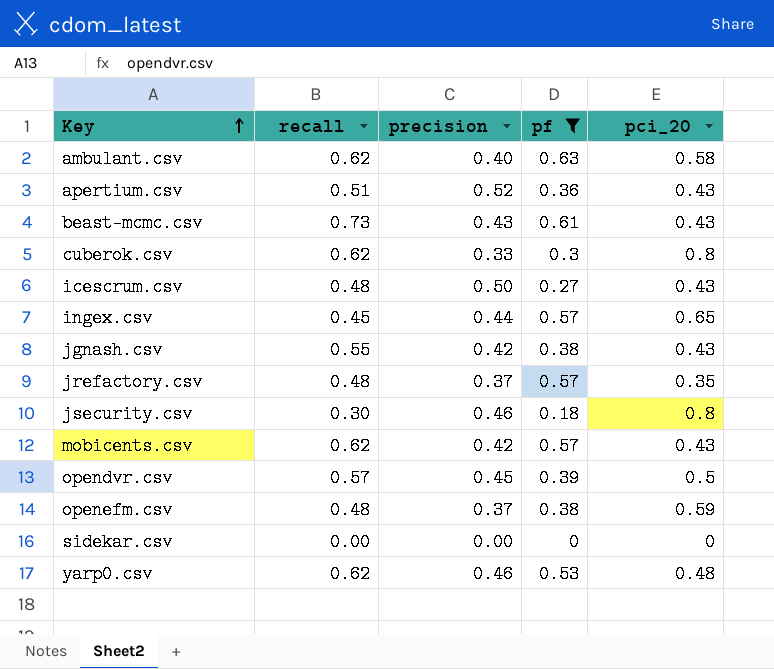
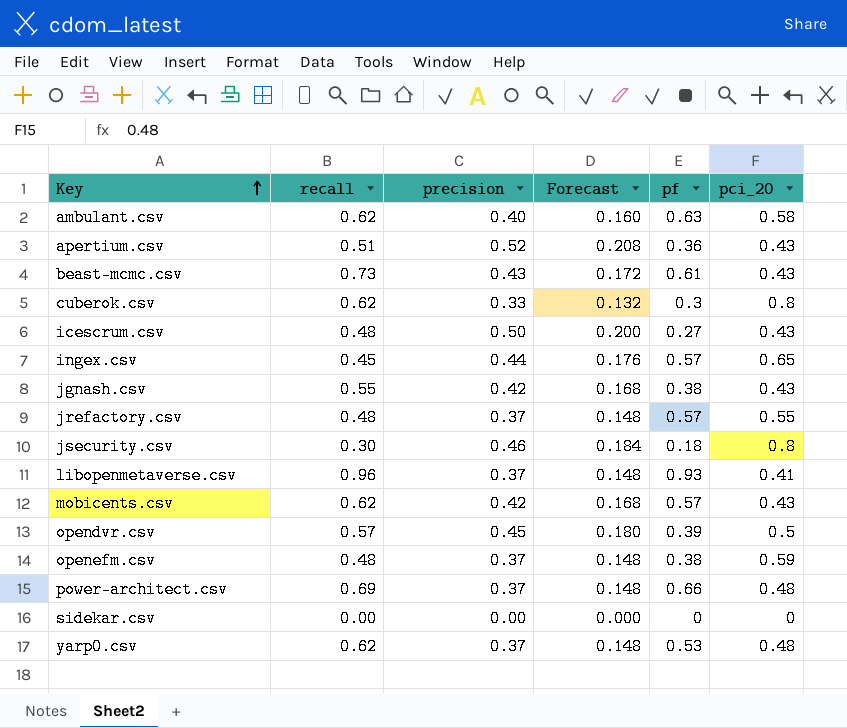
filter: pf <= 0.63 -> none
column Forecast | formula: none -> [precision] * 0.4
jrefactory.csv | pci_20: 0.35 -> 0.55
yarp0.csv | precision: 0.46 -> 0.37

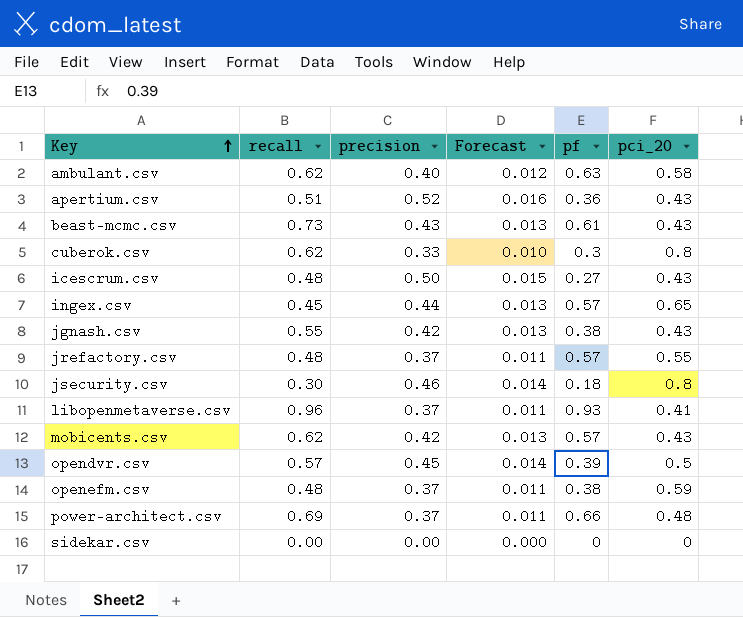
column Forecast | formula: [precision] * 0.4 -> [precision] * 0.03
row yarp0.csv: 0.62 | 0.37 | 0.148 | 0.53 | 0.48 -> none

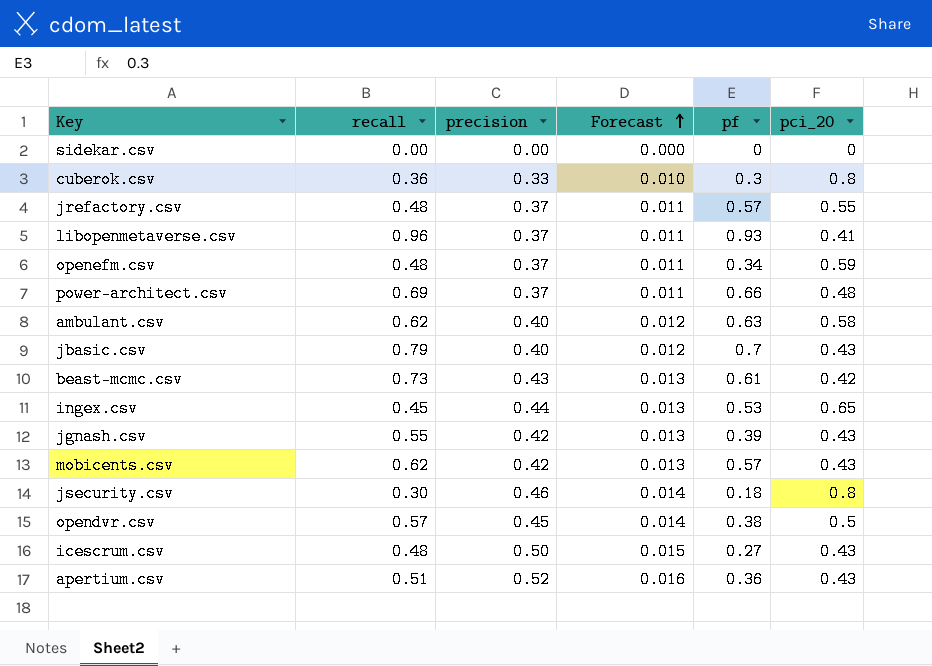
row order: Key ascending -> Forecast ascending
cuberok.csv | recall: 0.62 -> 0.36
openefm.csv | pf: 0.38 -> 0.34
row jbasic.csv: none -> 0.79 | 0.40 | 0.012 | 0.7 | 0.43
beast-mcmc.csv | pci_20: 0.43 -> 0.42
ingex.csv | pf: 0.57 -> 0.53
jgnash.csv | pf: 0.38 -> 0.39
opendvr.csv | pf: 0.39 -> 0.38

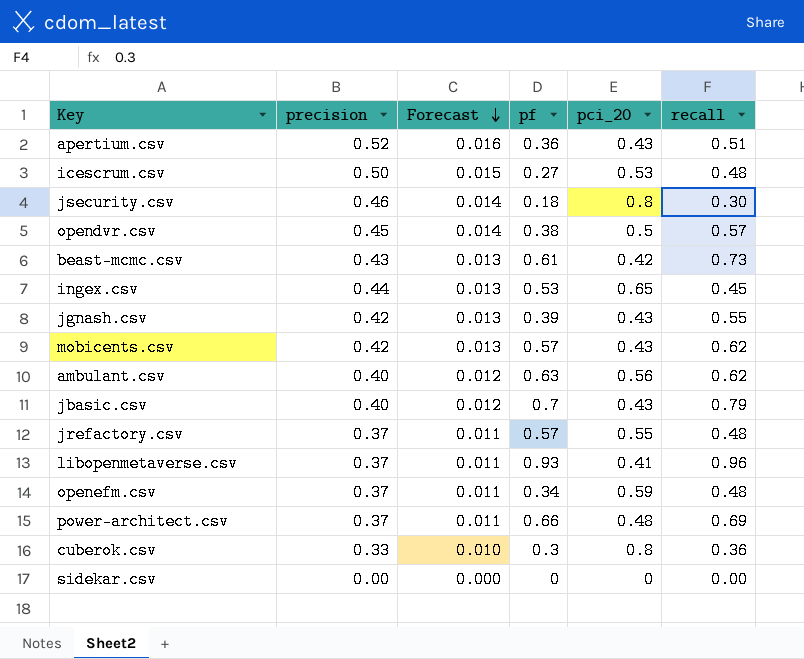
row order: Forecast ascending -> Forecast descending
column recall | position: 2 -> 6
icescrum.csv | pci_20: 0.43 -> 0.53
ambulant.csv | pci_20: 0.58 -> 0.56

